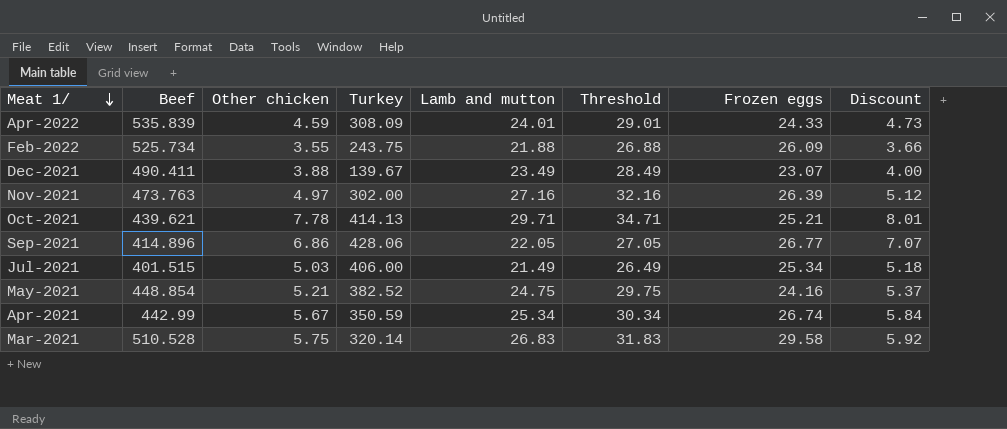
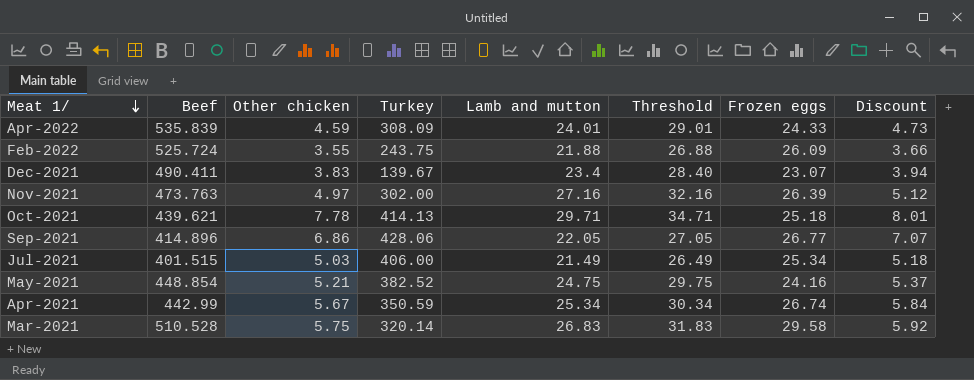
Feb-2022 | Beef: 525.734 -> 525.724
Dec-2021 | Other chicken: 3.88 -> 3.83
Dec-2021 | Lamb and mutton: 23.49 -> 23.4
Dec-2021 | Threshold: 28.49 -> 28.40
Dec-2021 | Discount: 4.00 -> 3.94
Oct-2021 | Frozen eggs: 25.21 -> 25.18

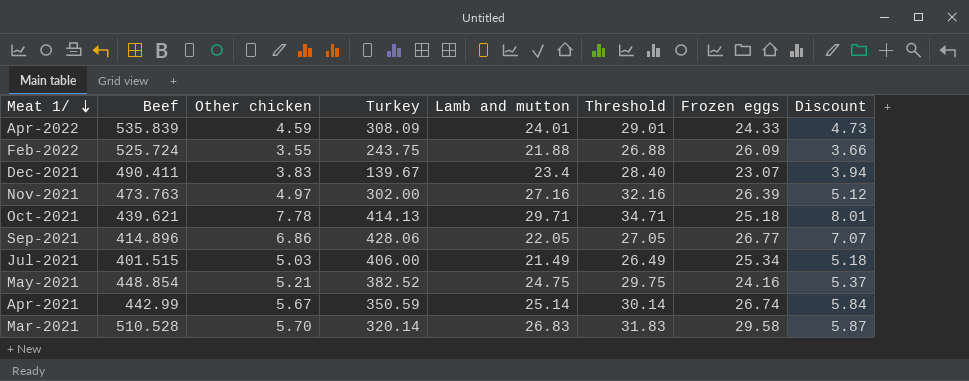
Apr-2021 | Lamb and mutton: 25.34 -> 25.14
Apr-2021 | Threshold: 30.34 -> 30.14
Mar-2021 | Other chicken: 5.75 -> 5.70
Mar-2021 | Discount: 5.92 -> 5.87

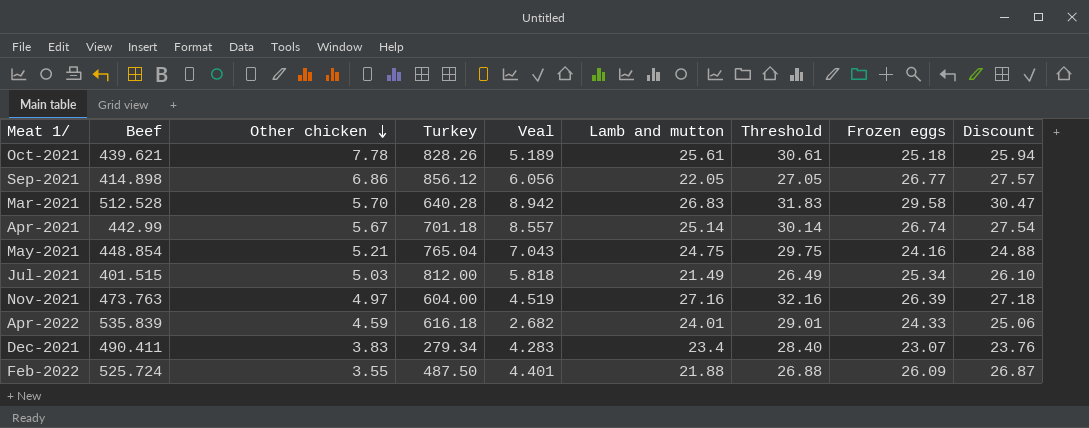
row order: Meat 1/ descending -> Other chicken descending
column Veal | position: none -> 5
column Discount | formula: [Other chicken] * 1.03 -> [Frozen eggs] * 1.03
Oct-2021 | Turkey: 414.13 -> 828.26
Oct-2021 | Lamb and mutton: 29.71 -> 25.61
Oct-2021 | Threshold: 34.71 -> 30.61
Sep-2021 | Beef: 414.896 -> 414.898
Sep-2021 | Turkey: 428.06 -> 856.12
Mar-2021 | Beef: 510.528 -> 512.528
Mar-2021 | Turkey: 320.14 -> 640.28
Apr-2021 | Turkey: 350.59 -> 701.18
May-2021 | Turkey: 382.52 -> 765.04
Jul-2021 | Turkey: 406.00 -> 812.00
Nov-2021 | Turkey: 302.00 -> 604.00
Apr-2022 | Turkey: 308.09 -> 616.18
Dec-2021 | Turkey: 139.67 -> 279.34
Feb-2022 | Turkey: 243.75 -> 487.50

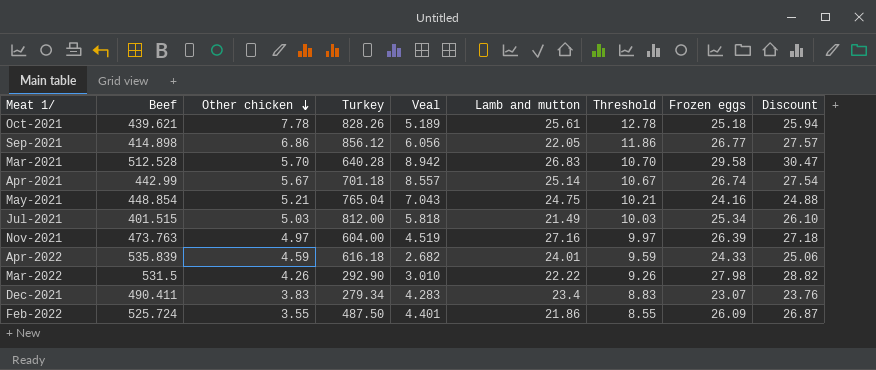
column Threshold | formula: [Lamb and mutton] + 5 -> [Other chicken] + 5
row Mar-2022: none -> 531.5 | 4.26 | 292.90 | 3.010 | 22.22 | 9.26 | 27.98 | 28.82
Feb-2022 | Lamb and mutton: 21.88 -> 21.86

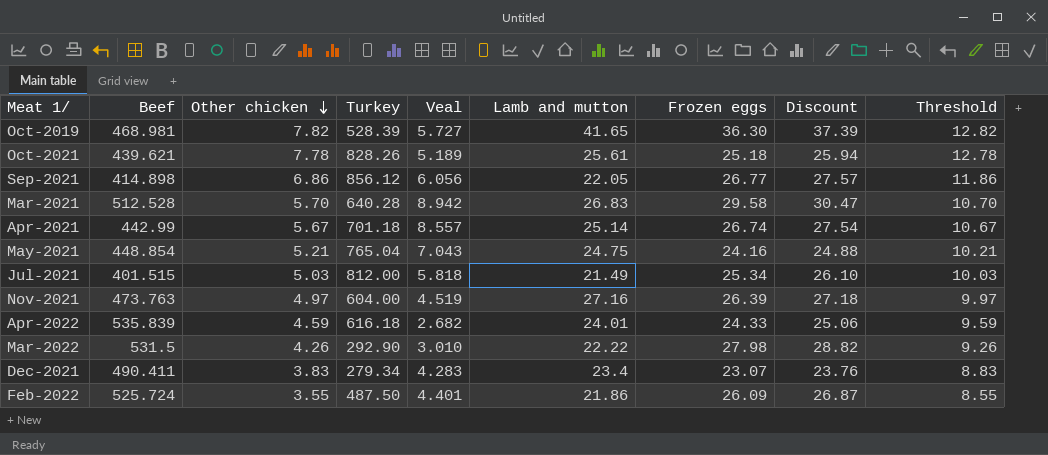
column Threshold | position: 7 -> 9
row Oct-2019: none -> 468.981 | 7.82 | 528.39 | 5.727 | 41.65 | 36.30 | 37.39 | 12.82

